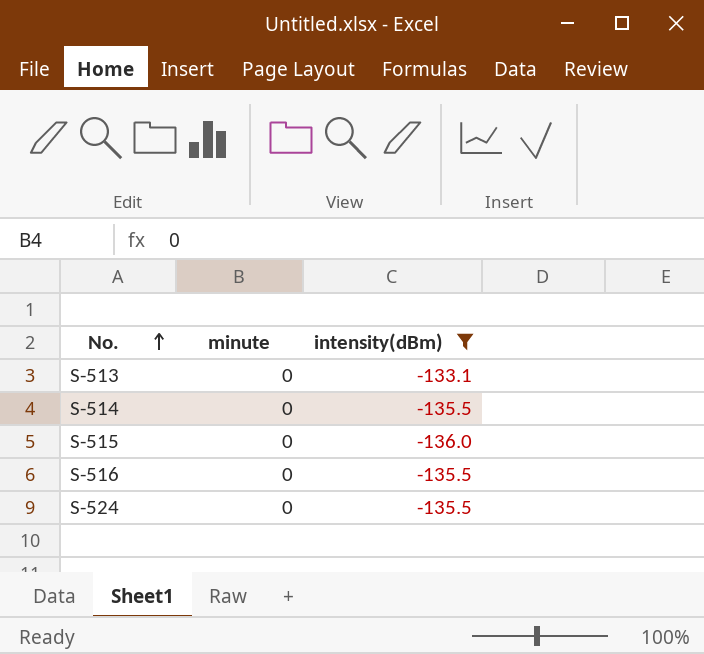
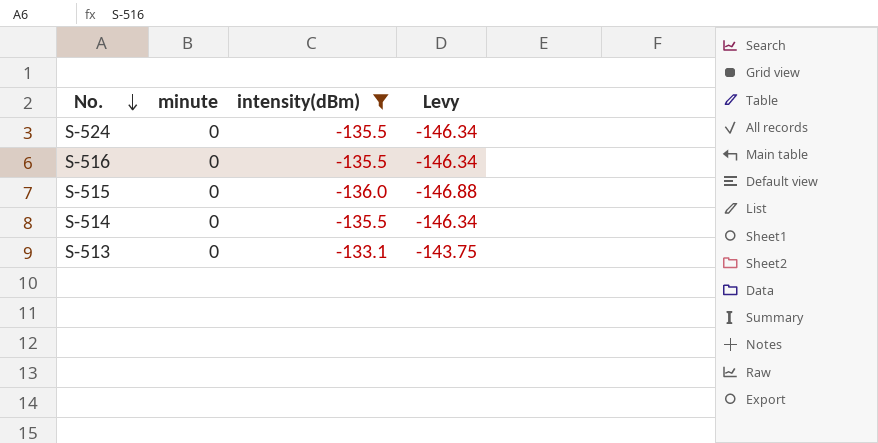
row order: No. ascending -> No. descending
column Levy | formula: none -> [intensity(dBm)] * 1.08

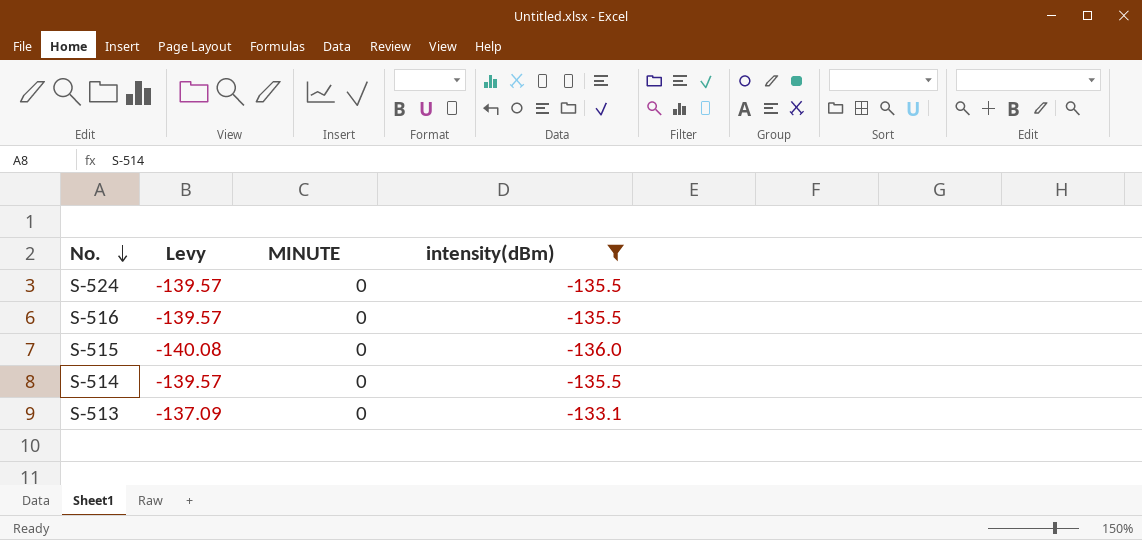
column Levy | formula: [intensity(dBm)] * 1.08 -> [intensity(dBm)] * 1.03
column Levy | position: 4 -> 2
column name: minute -> MINUTE

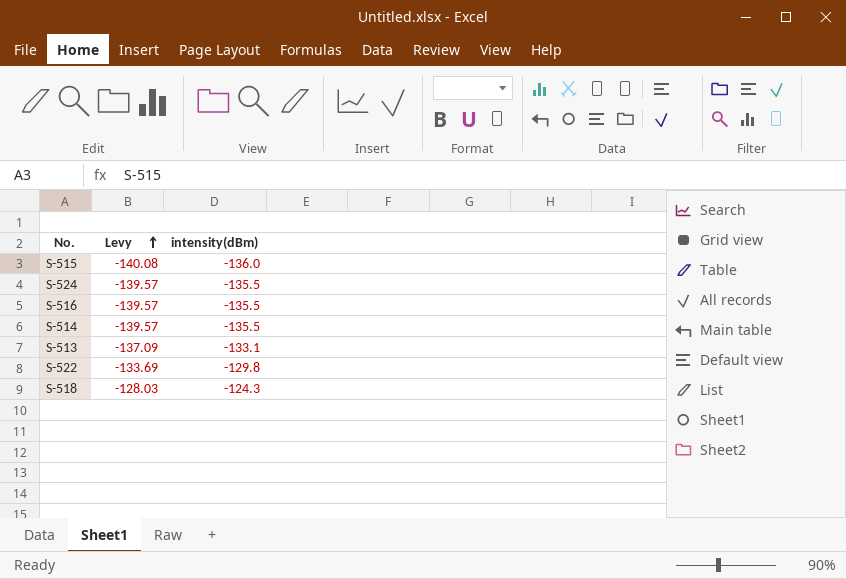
filter: intensity(dBm) <= -133.1 -> none
row order: No. descending -> Levy ascending
column MINUTE | position: 3 -> none

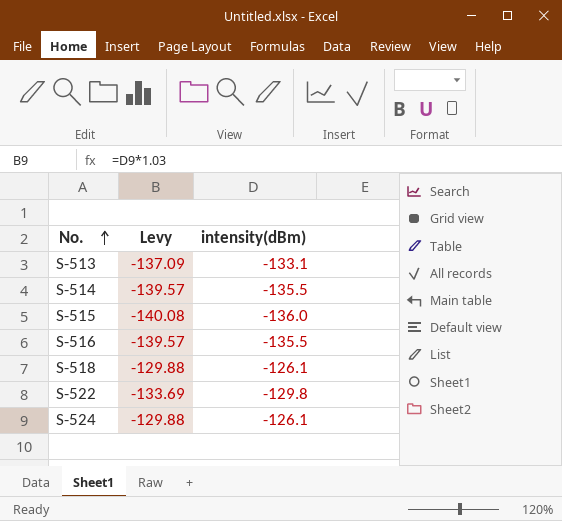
row order: Levy ascending -> No. ascending
S-518 | Levy: -128.03 -> -129.88
S-518 | intensity(dBm): -124.3 -> -126.1
S-524 | Levy: -139.57 -> -129.88
S-524 | intensity(dBm): -135.5 -> -126.1

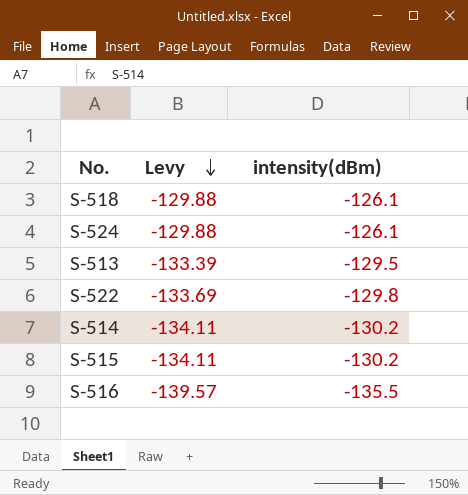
row order: No. ascending -> Levy descending
S-513 | Levy: -137.09 -> -133.39
S-513 | intensity(dBm): -133.1 -> -129.5
S-514 | Levy: -139.57 -> -134.11
S-514 | intensity(dBm): -135.5 -> -130.2
S-515 | Levy: -140.08 -> -134.11
S-515 | intensity(dBm): -136.0 -> -130.2

